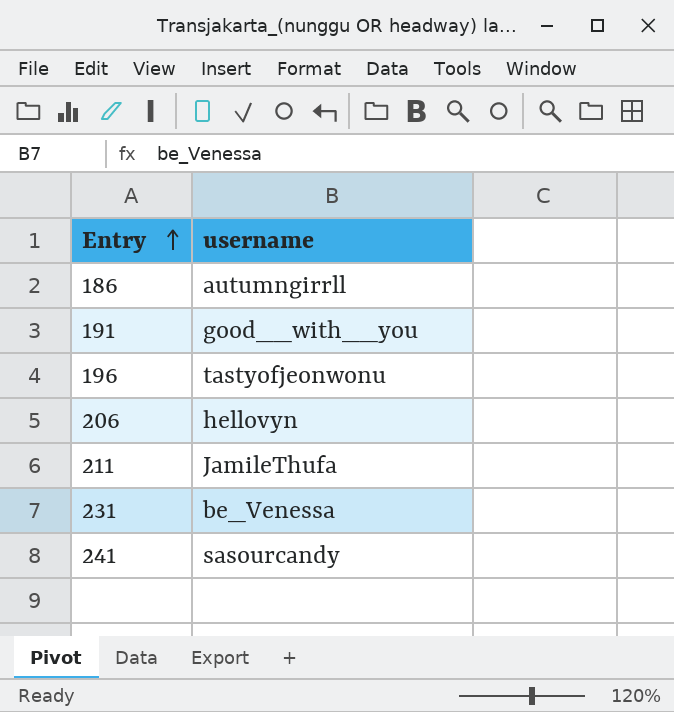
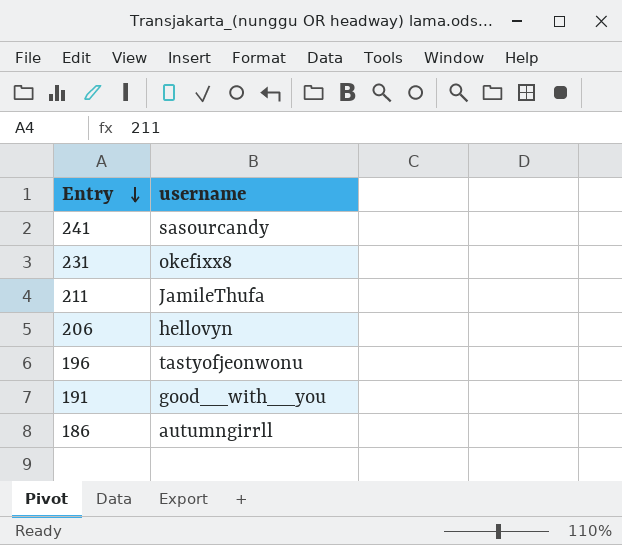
row order: Entry ascending -> Entry descending
231 | username: be_Venessa -> okefixx8

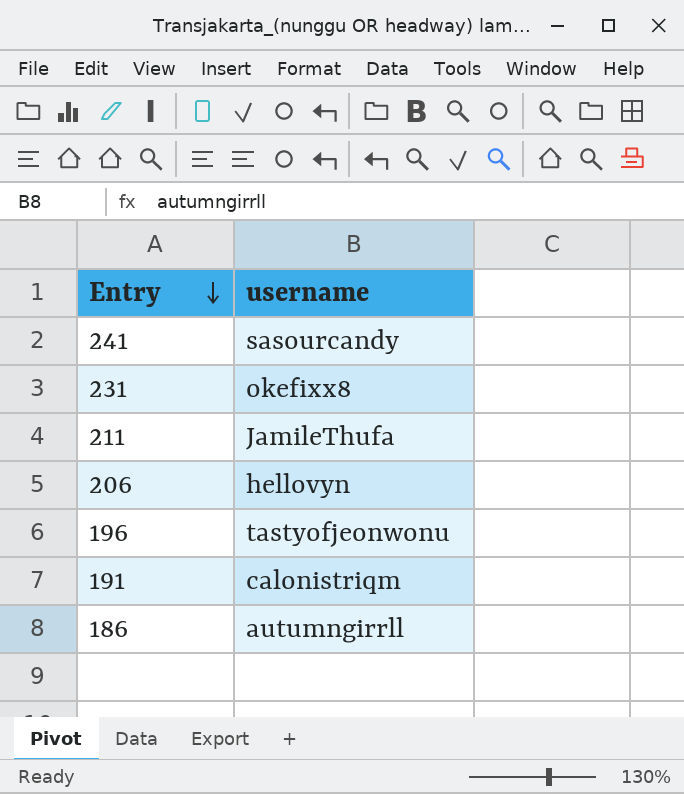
191 | username: good__with__you -> calonistriqm

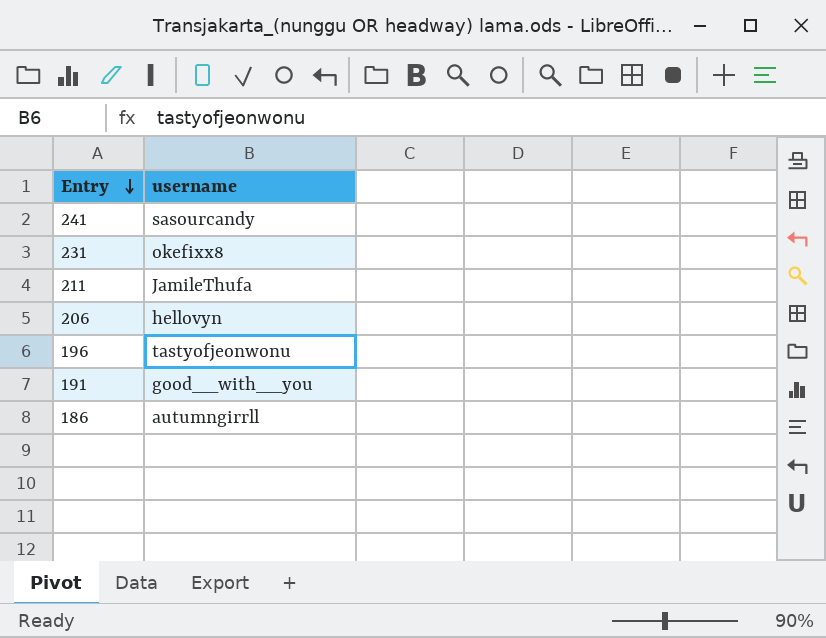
191 | username: calonistriqm -> good__with__you

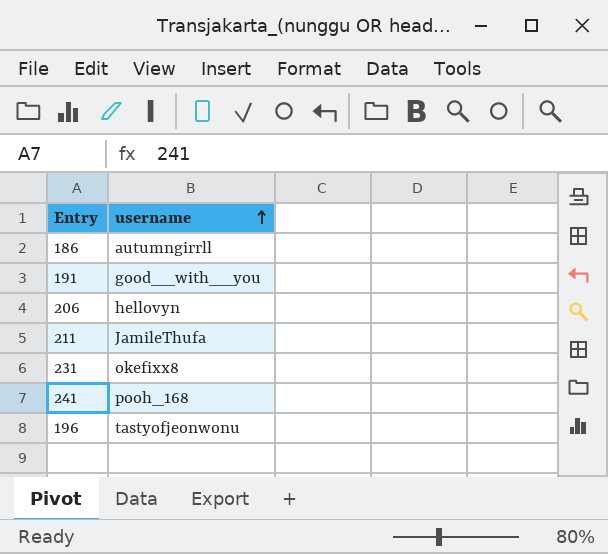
row order: Entry descending -> username ascending
241 | username: sasourcandy -> pooh_168

